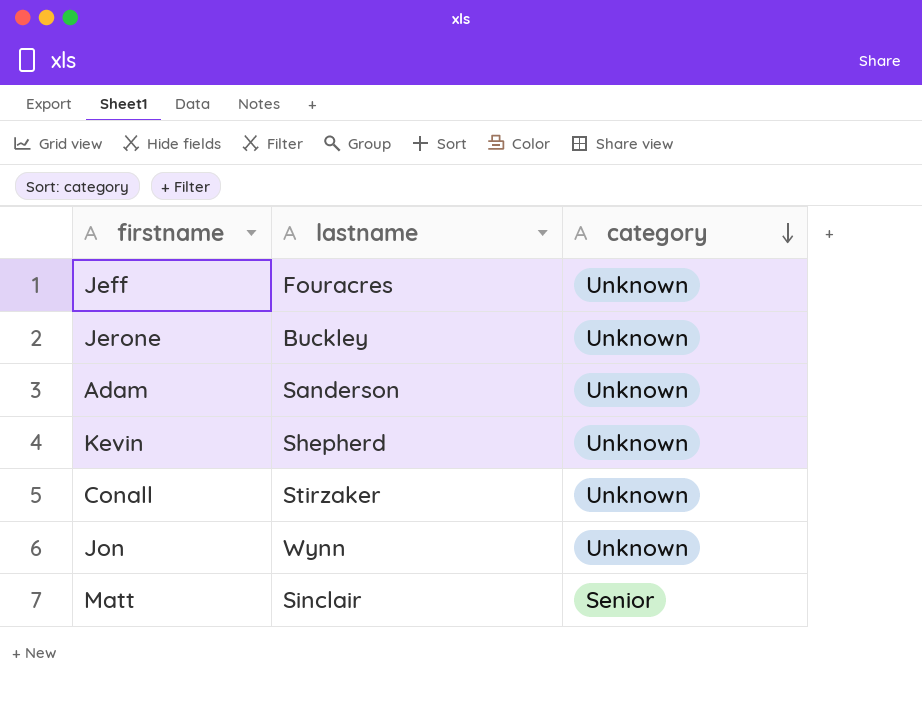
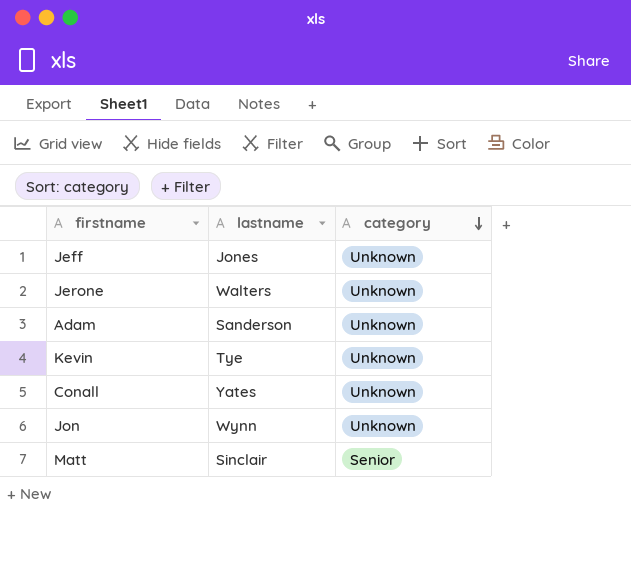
Jeff | lastname: Fouracres -> Jones
Jerone | lastname: Buckley -> Walters
Kevin | lastname: Shepherd -> Tye
Conall | lastname: Stirzaker -> Yates

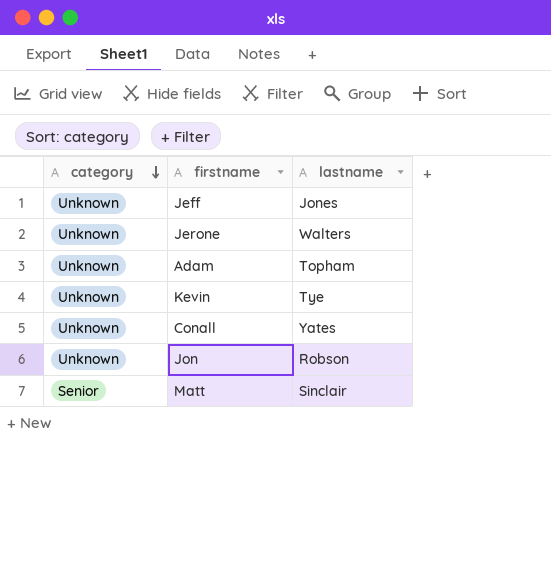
column category | position: 3 -> 1
Adam | lastname: Sanderson -> Topham
Jon | lastname: Wynn -> Robson

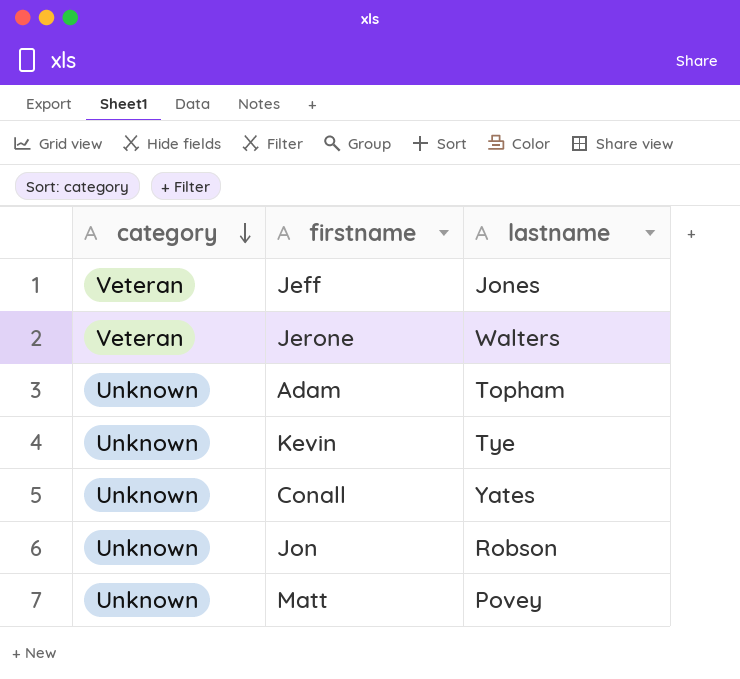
Jeff | category: Unknown -> Veteran
Jerone | category: Unknown -> Veteran
Matt | category: Senior -> Unknown
Matt | lastname: Sinclair -> Povey

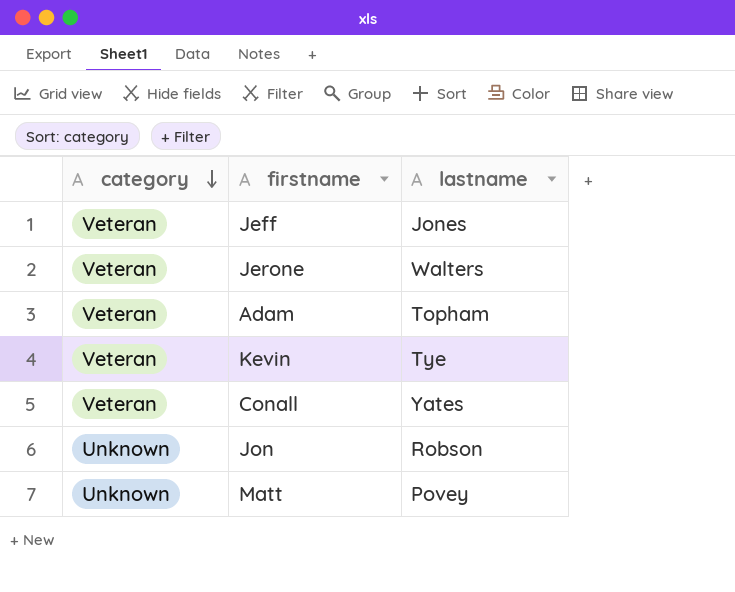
Adam | category: Unknown -> Veteran
Kevin | category: Unknown -> Veteran
Conall | category: Unknown -> Veteran

